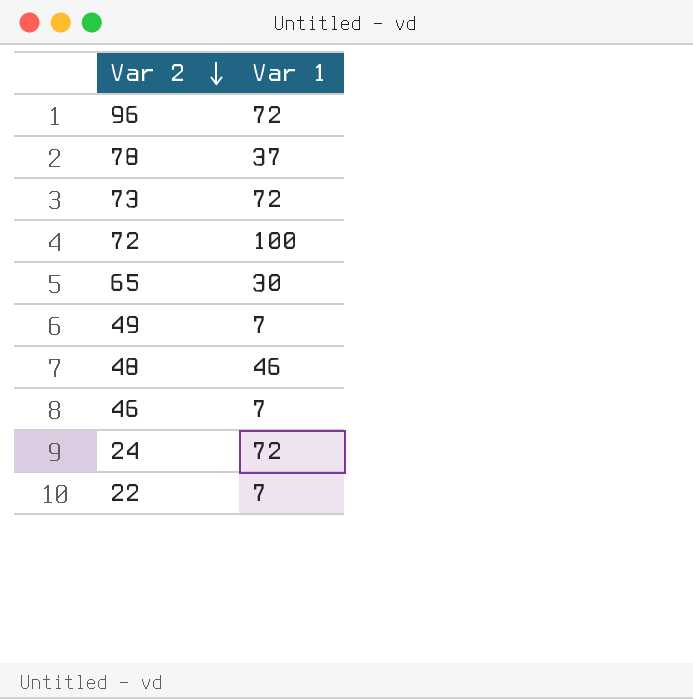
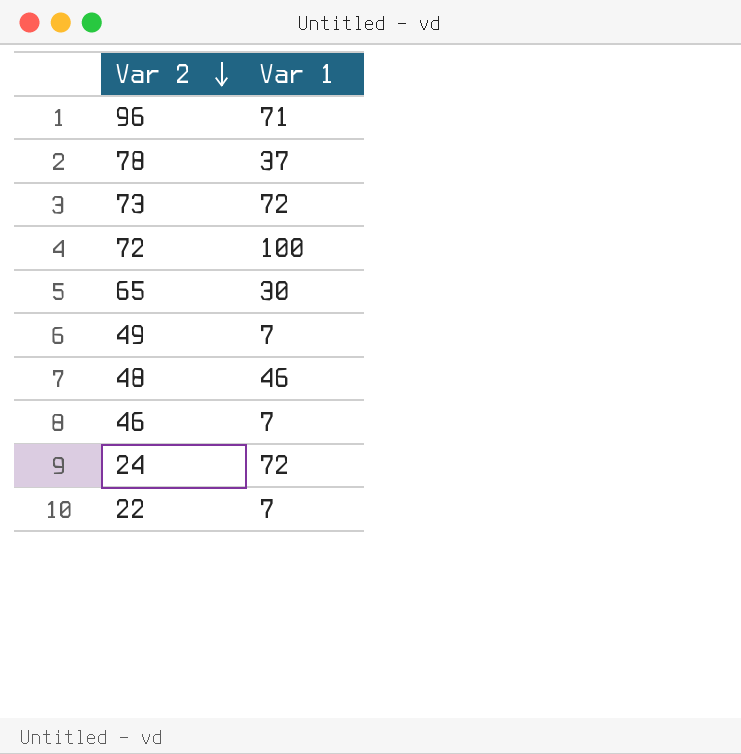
96 | Var 1: 72 -> 71

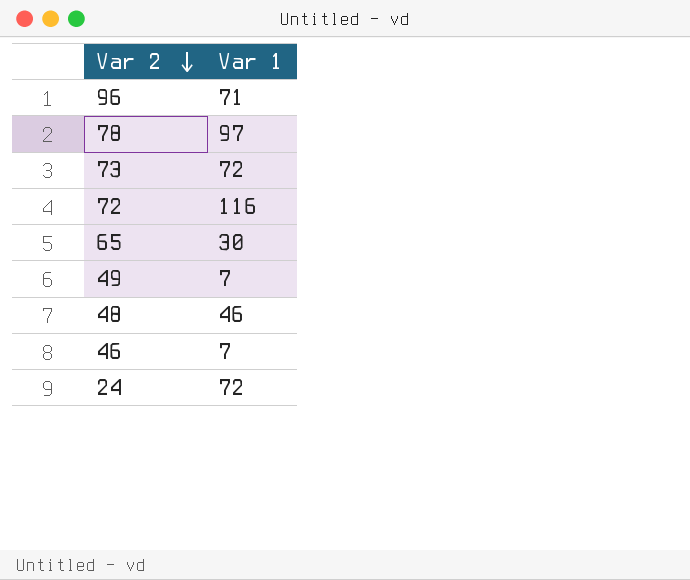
row 22: 7 -> none
78 | Var 1: 37 -> 97
72 | Var 1: 100 -> 116

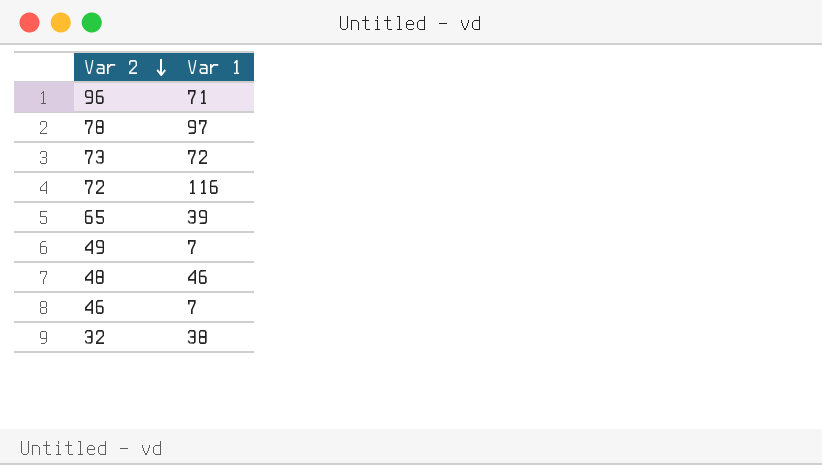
row 24: 72 -> none
65 | Var 1: 30 -> 39
row 32: none -> 38

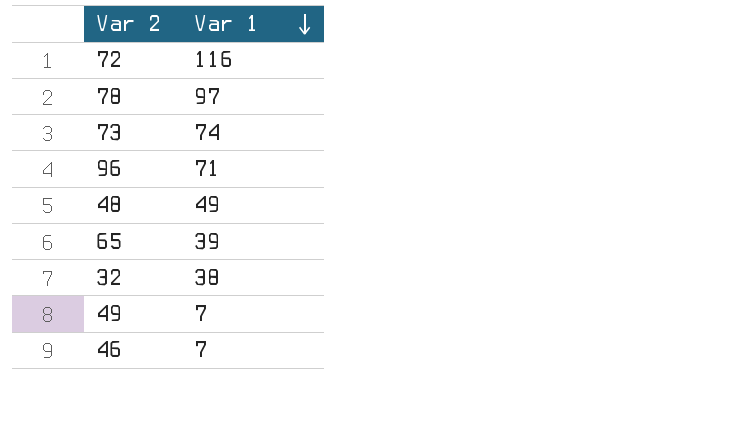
row order: Var 2 descending -> Var 1 descending
73 | Var 1: 72 -> 74
48 | Var 1: 46 -> 49

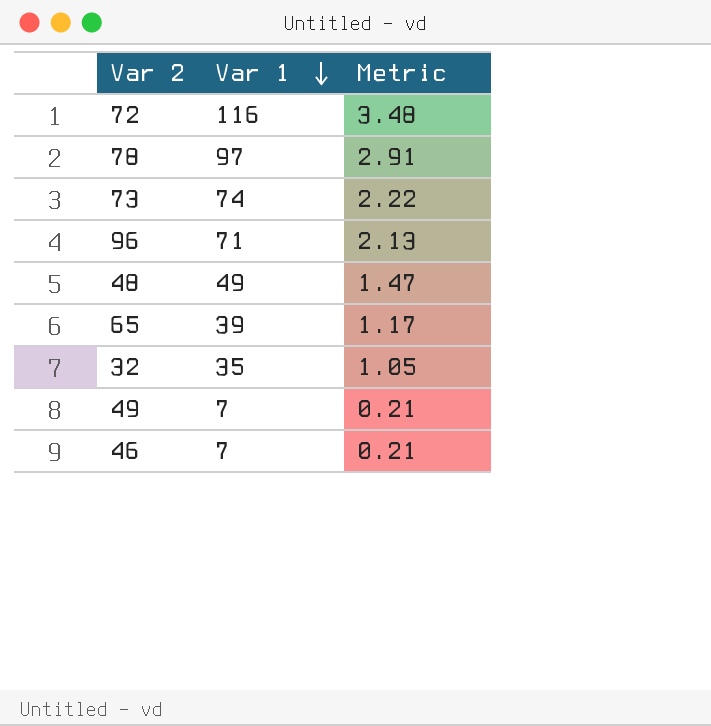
column Metric | formula: none -> [Var 1] * 0.03
32 | Var 1: 38 -> 35

